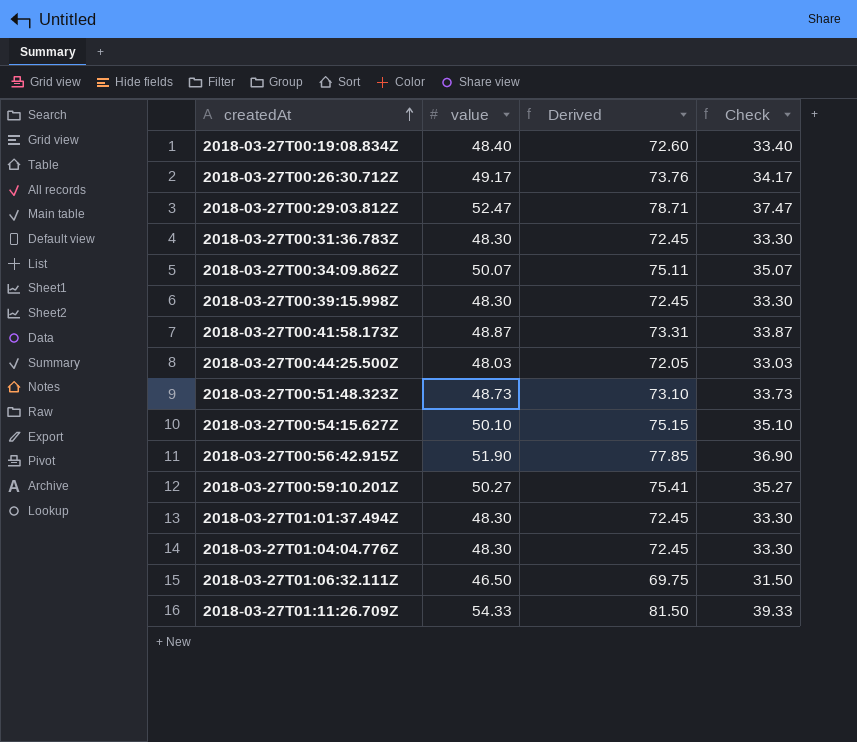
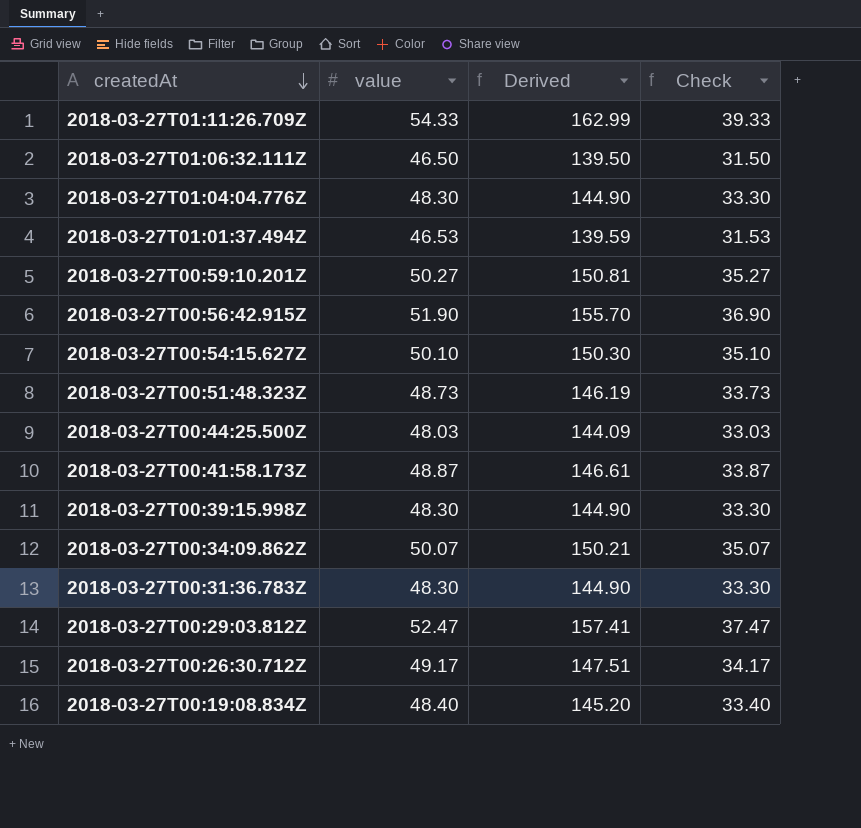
row order: createdAt ascending -> createdAt descending
column Derived | formula: [value] * 1.5 -> [value] * 3
2018-03-27T01:01:37.494Z | value: 48.30 -> 46.53
2018-03-27T01:01:37.494Z | Check: 33.30 -> 31.53

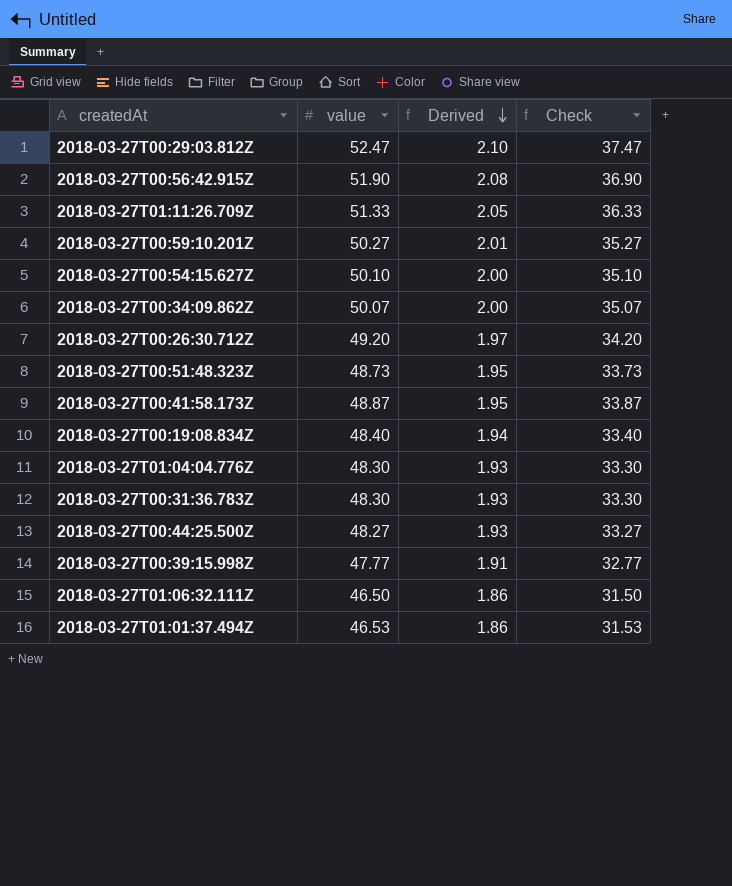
row order: createdAt descending -> Derived descending
column Derived | formula: [value] * 3 -> [value] * 0.04
2018-03-27T01:11:26.709Z | value: 54.33 -> 51.33
2018-03-27T01:11:26.709Z | Check: 39.33 -> 36.33
2018-03-27T00:26:30.712Z | value: 49.17 -> 49.20
2018-03-27T00:26:30.712Z | Check: 34.17 -> 34.20
2018-03-27T00:44:25.500Z | value: 48.03 -> 48.27
2018-03-27T00:44:25.500Z | Check: 33.03 -> 33.27
2018-03-27T00:39:15.998Z | value: 48.30 -> 47.77
2018-03-27T00:39:15.998Z | Check: 33.30 -> 32.77

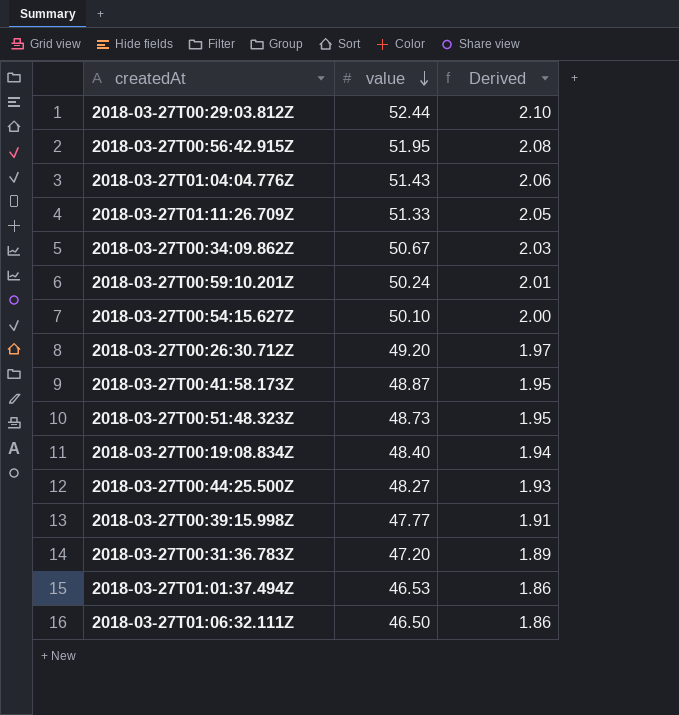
row order: Derived descending -> value descending
column Check | formula: [value] - 15 -> none
2018-03-27T00:29:03.812Z | value: 52.47 -> 52.44
2018-03-27T00:56:42.915Z | value: 51.90 -> 51.95
2018-03-27T01:04:04.776Z | value: 48.30 -> 51.43
2018-03-27T01:04:04.776Z | Derived: 1.93 -> 2.06
2018-03-27T00:34:09.862Z | value: 50.07 -> 50.67
2018-03-27T00:34:09.862Z | Derived: 2.00 -> 2.03
2018-03-27T00:59:10.201Z | value: 50.27 -> 50.24
2018-03-27T00:31:36.783Z | value: 48.30 -> 47.20
2018-03-27T00:31:36.783Z | Derived: 1.93 -> 1.89

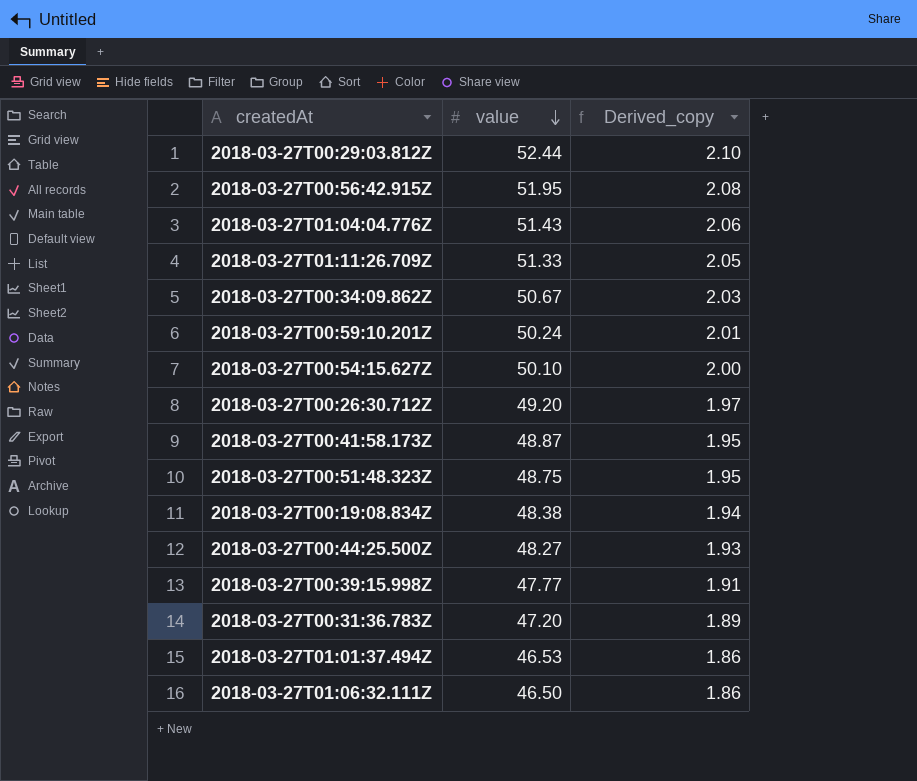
column name: Derived -> Derived_copy
2018-03-27T00:51:48.323Z | value: 48.73 -> 48.75
2018-03-27T00:19:08.834Z | value: 48.40 -> 48.38

